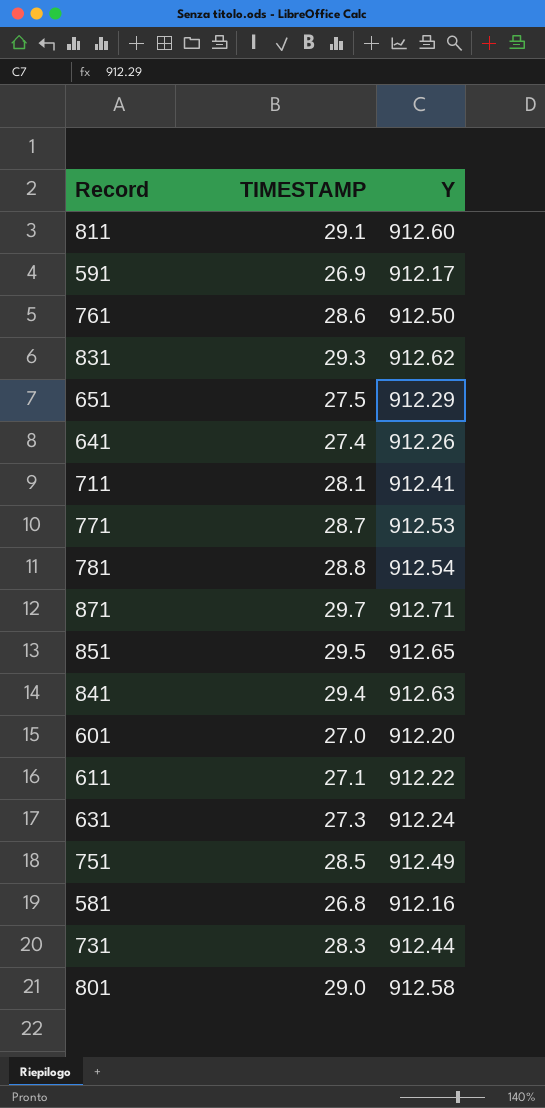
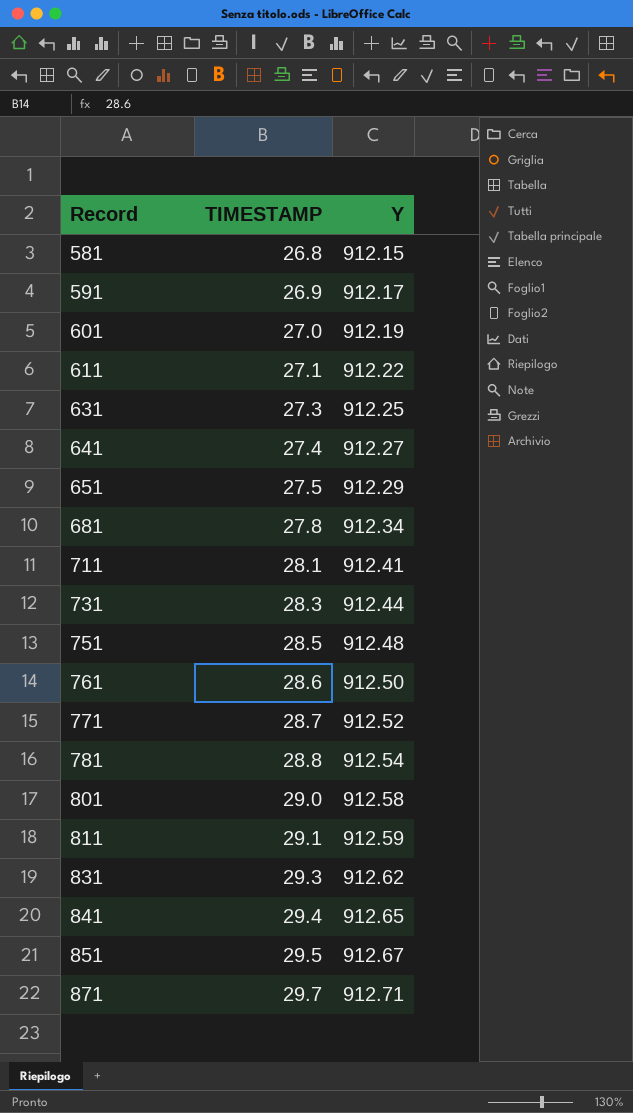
row order: none -> Record ascending
581 | Y: 912.16 -> 912.15
601 | Y: 912.20 -> 912.19
631 | Y: 912.24 -> 912.25
641 | Y: 912.26 -> 912.27
row 681: none -> 27.8 | 912.34
751 | Y: 912.49 -> 912.48
771 | Y: 912.53 -> 912.52
811 | Y: 912.60 -> 912.59
841 | Y: 912.63 -> 912.65
851 | Y: 912.65 -> 912.67

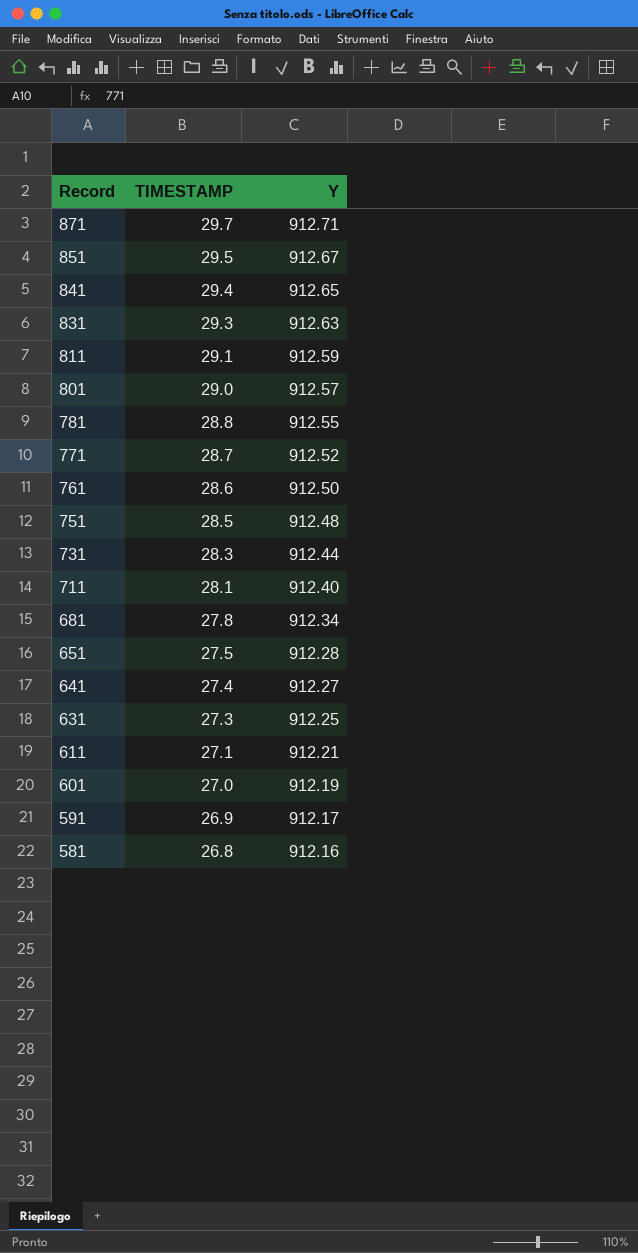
row order: Record ascending -> Record descending
831 | Y: 912.62 -> 912.63
801 | Y: 912.58 -> 912.57
781 | Y: 912.54 -> 912.55
711 | Y: 912.41 -> 912.40
651 | Y: 912.29 -> 912.28
611 | Y: 912.22 -> 912.21
581 | Y: 912.15 -> 912.16

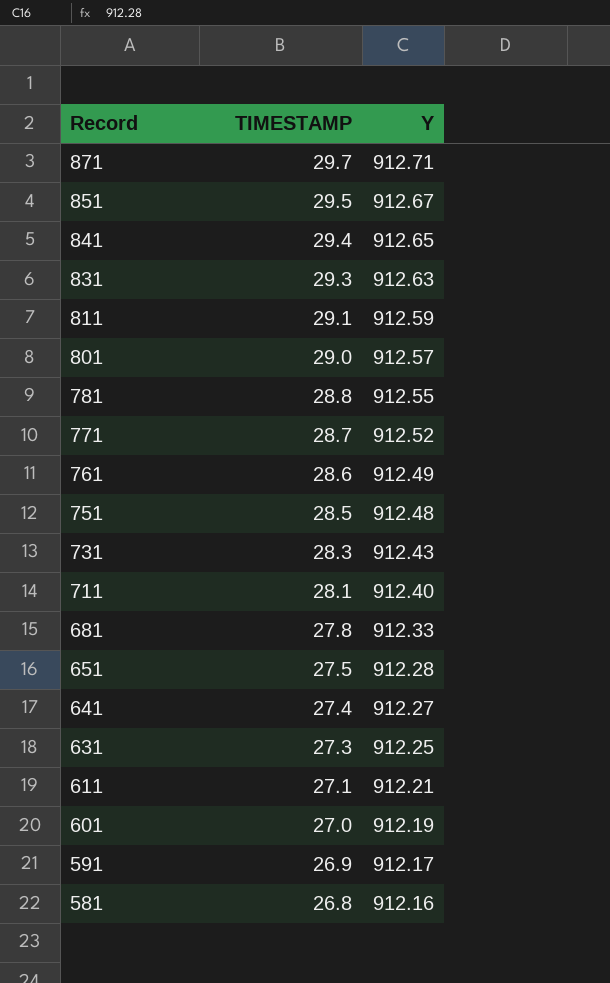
761 | Y: 912.50 -> 912.49
731 | Y: 912.44 -> 912.43
681 | Y: 912.34 -> 912.33

